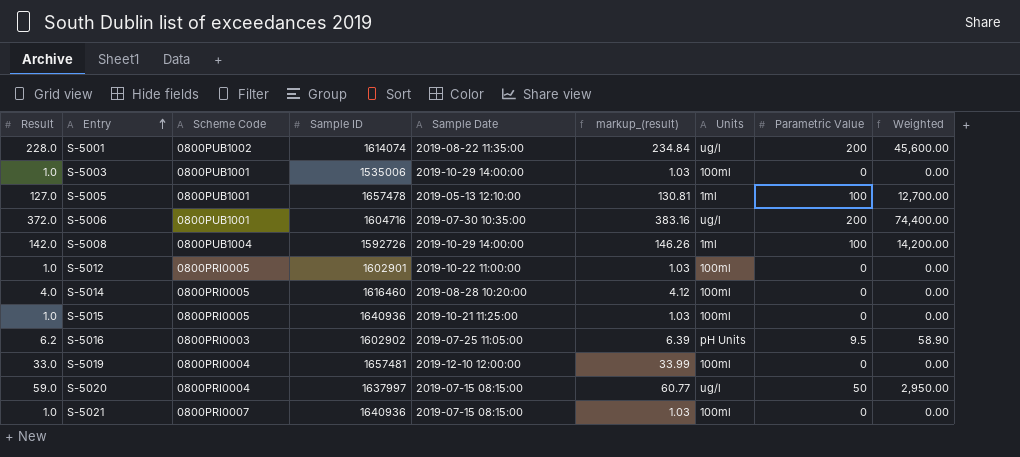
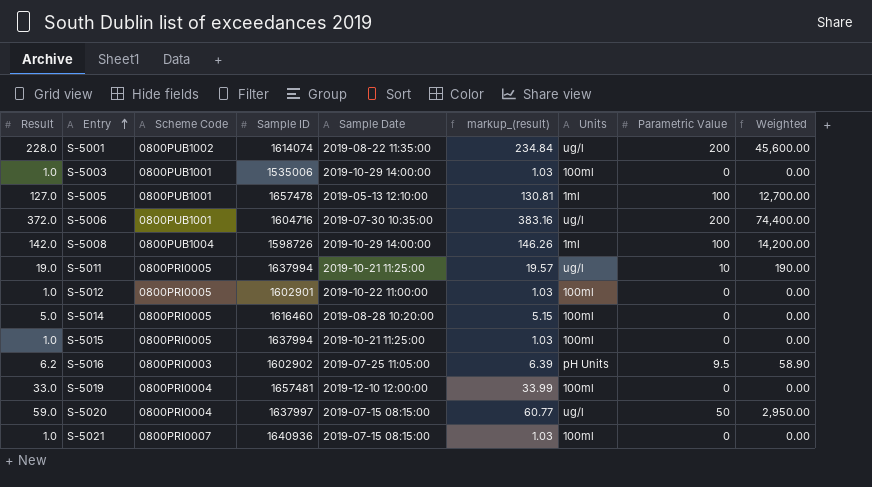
S-5008 | Sample ID: 1592726 -> 1598726
row S-5011: none -> 19.0 | 0800PRI0005 | 1637994 | 2019-10-21 11:25:00 | 19.57 | ug/l | 10 | 190.00
S-5014 | Result: 4.0 -> 5.0
S-5014 | markup_(result): 4.12 -> 5.15
S-5015 | Sample ID: 1640936 -> 1637994

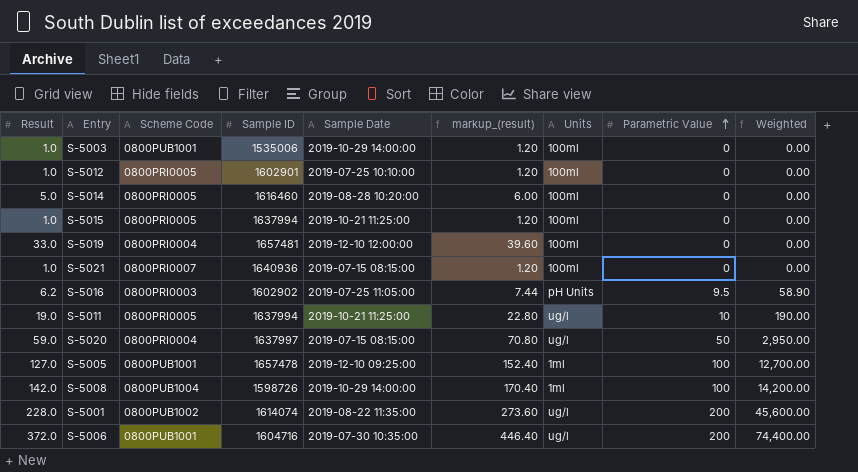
row order: Entry ascending -> Parametric Value ascending
column markup_(result) | formula: [Result] * 1.03 -> [Result] * 1.2
S-5012 | Sample Date: 2019-10-22 11:00:00 -> 2019-07-25 10:10:00
S-5005 | Sample Date: 2019-05-13 12:10:00 -> 2019-12-10 09:25:00

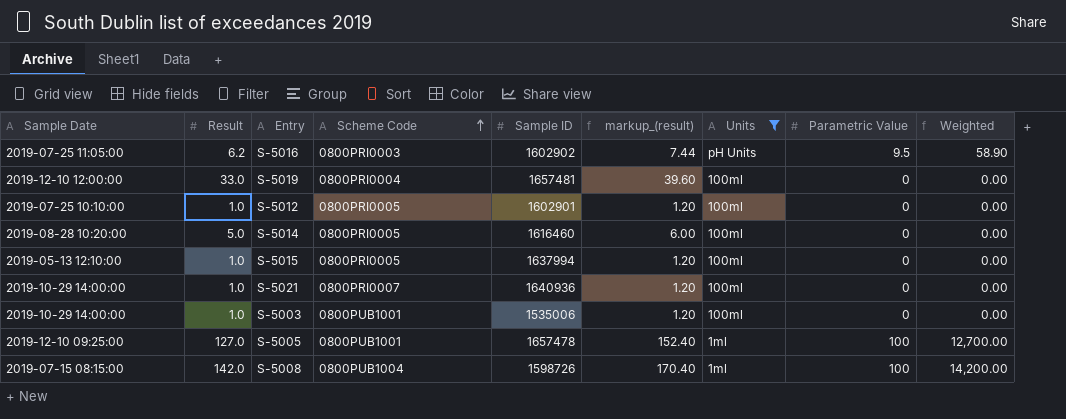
filter: none -> Units != ug/l
row order: Parametric Value ascending -> Scheme Code ascending
column Sample Date | position: 5 -> 1
S-5015 | Sample Date: 2019-10-21 11:25:00 -> 2019-05-13 12:10:00
S-5021 | Sample Date: 2019-07-15 08:15:00 -> 2019-10-29 14:00:00
S-5008 | Sample Date: 2019-10-29 14:00:00 -> 2019-07-15 08:15:00

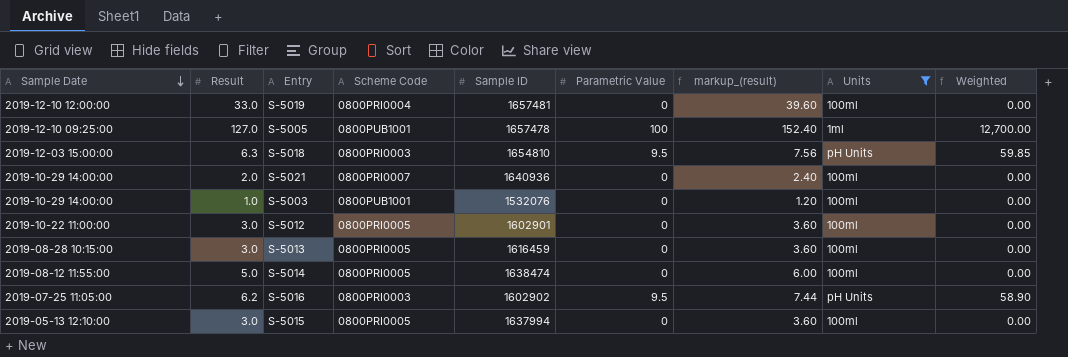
row order: Scheme Code ascending -> Sample Date descending
column Parametric Value | position: 8 -> 6
row S-5008: 2019-07-15 08:15:00 | 142.0 | 0800PUB1004 | 1598726 | 170.40 | 1ml | 100 | 14,200.00 -> none
row S-5018: none -> 2019-12-03 15:00:00 | 6.3 | 0800PRI0003 | 1654810 | 9.5 | 7.56 | pH Units | 59.85
S-5021 | Result: 1.0 -> 2.0
S-5021 | markup_(result): 1.20 -> 2.40
S-5003 | Sample ID: 1535006 -> 1532076
S-5012 | Sample Date: 2019-07-25 10:10:00 -> 2019-10-22 11:00:00
S-5012 | Result: 1.0 -> 3.0
S-5012 | markup_(result): 1.20 -> 3.60
row S-5013: none -> 2019-08-28 10:15:00 | 3.0 | 0800PRI0005 | 1616459 | 0 | 3.60 | 100ml | 0.00
S-5014 | Sample Date: 2019-08-28 10:20:00 -> 2019-08-12 11:55:00
S-5014 | Sample ID: 1616460 -> 1638474
S-5015 | Result: 1.0 -> 3.0
S-5015 | markup_(result): 1.20 -> 3.60

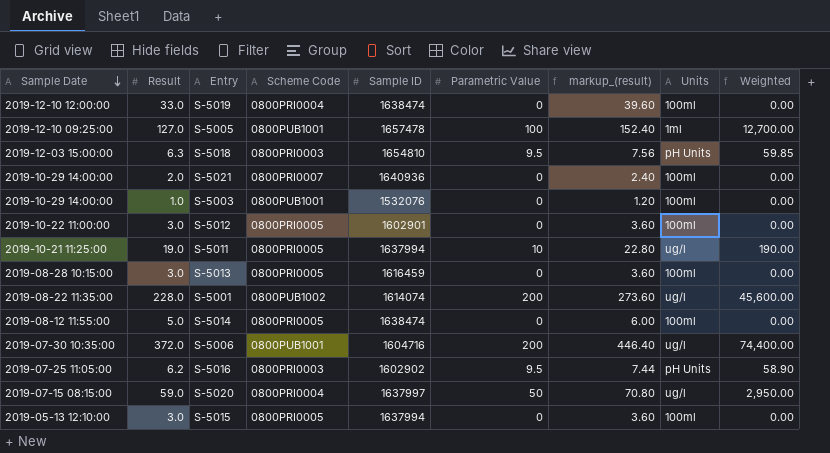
filter: Units != ug/l -> none
S-5019 | Sample ID: 1657481 -> 1638474

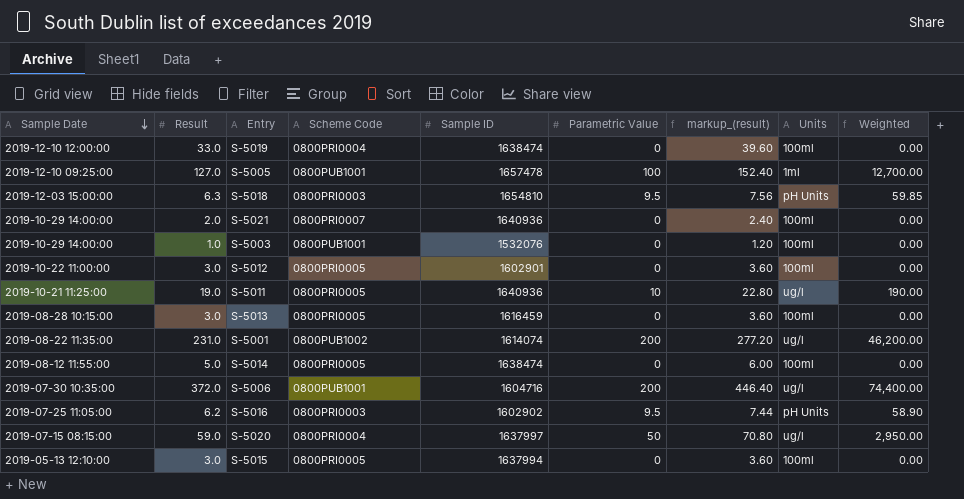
S-5011 | Sample ID: 1637994 -> 1640936
S-5001 | Result: 228.0 -> 231.0
S-5001 | markup_(result): 273.60 -> 277.20
S-5001 | Weighted: 45,600.00 -> 46,200.00

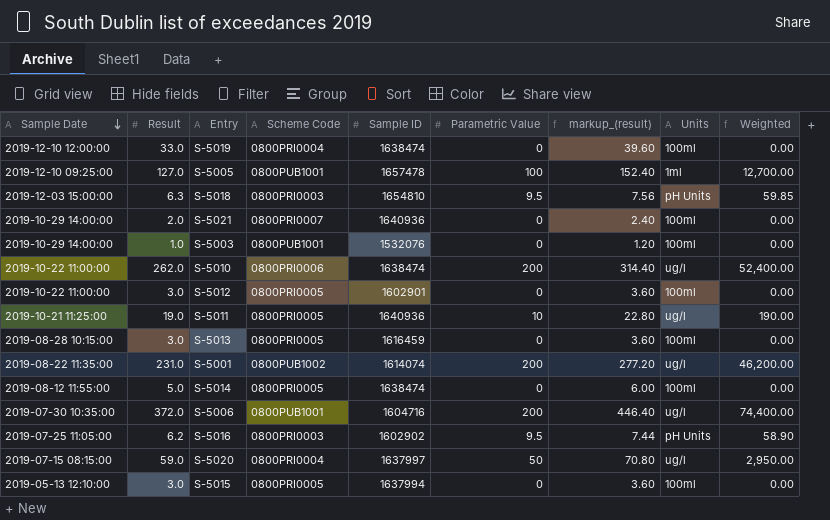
row S-5010: none -> 2019-10-22 11:00:00 | 262.0 | 0800PRI0006 | 1638474 | 200 | 314.40 | ug/l | 52,400.00

